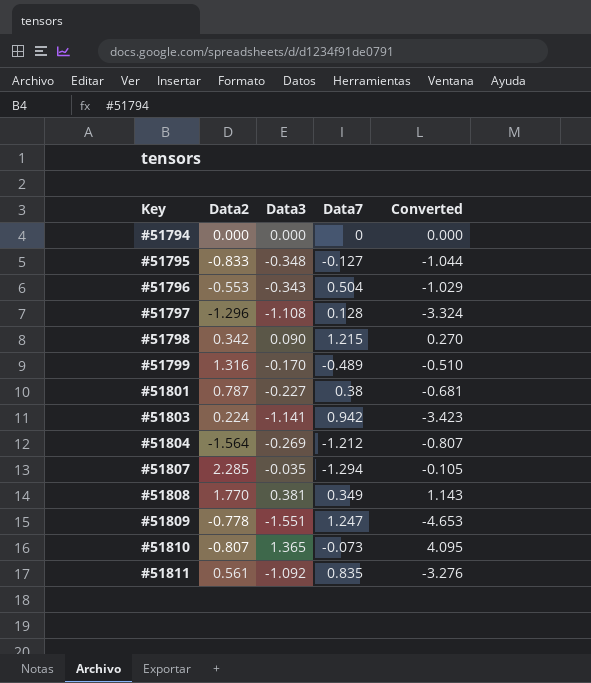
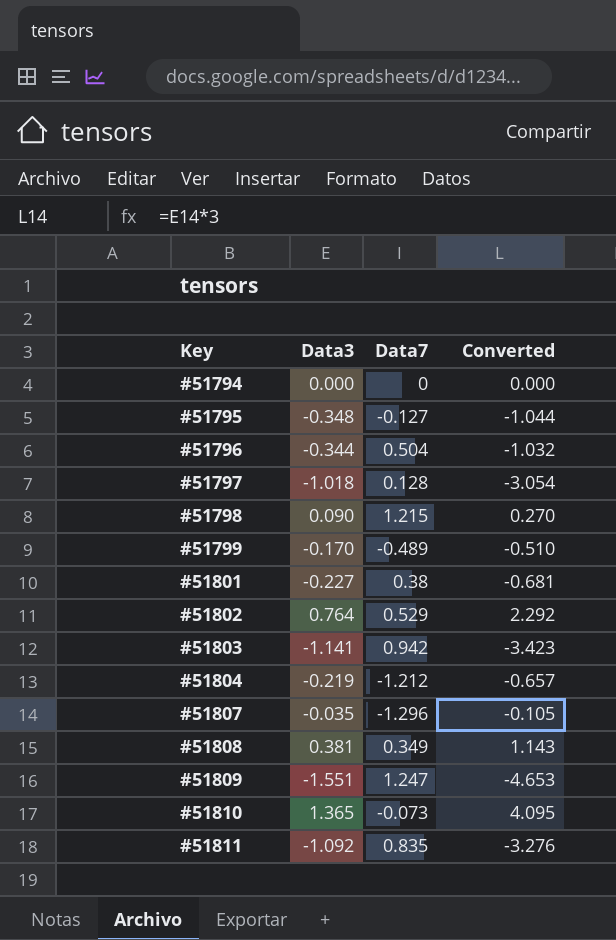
column Data2 | position: 2 -> none
#51796 | Data3: -0.343 -> -0.344
#51796 | Converted: -1.029 -> -1.032
#51797 | Data3: -1.108 -> -1.018
#51797 | Converted: -3.324 -> -3.054
row #51802: none -> 0.764 | 0.529 | 2.292
#51804 | Data3: -0.269 -> -0.219
#51804 | Converted: -0.807 -> -0.657
#51807 | Data7: -1.294 -> -1.296

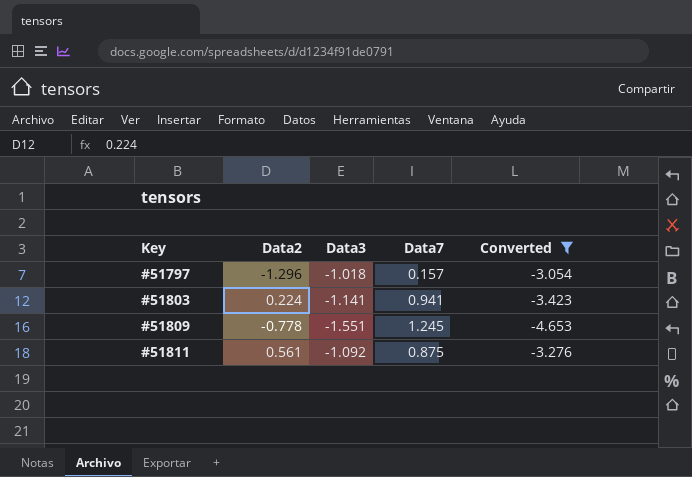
filter: none -> Converted <= -3.054
column Data2 | position: none -> 2
#51797 | Data7: 0.128 -> 0.157
#51803 | Data7: 0.942 -> 0.941
#51809 | Data7: 1.247 -> 1.245
#51811 | Data7: 0.835 -> 0.875

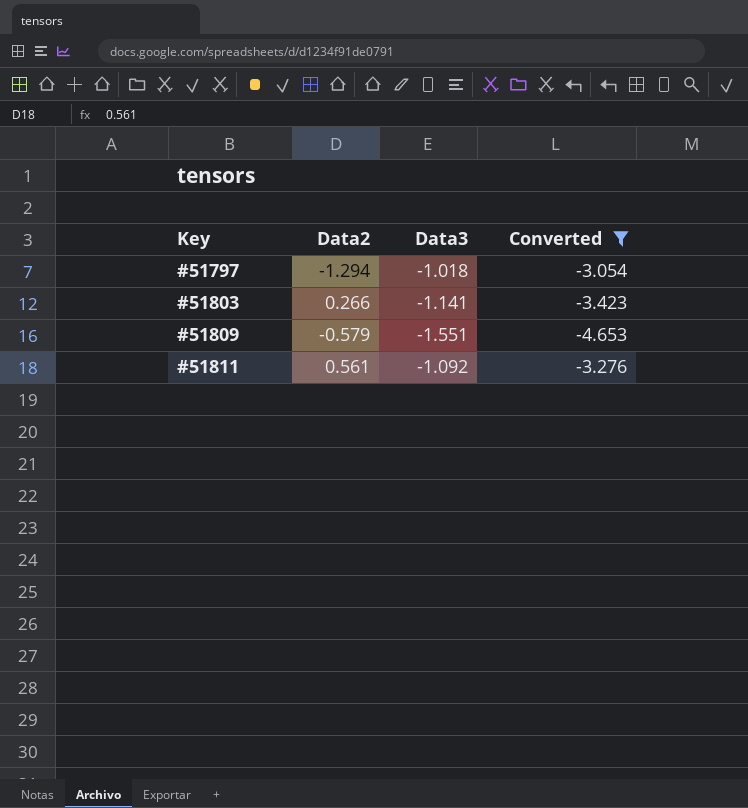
column Data7 | position: 4 -> none
#51797 | Data2: -1.296 -> -1.294
#51803 | Data2: 0.224 -> 0.266
#51809 | Data2: -0.778 -> -0.579

